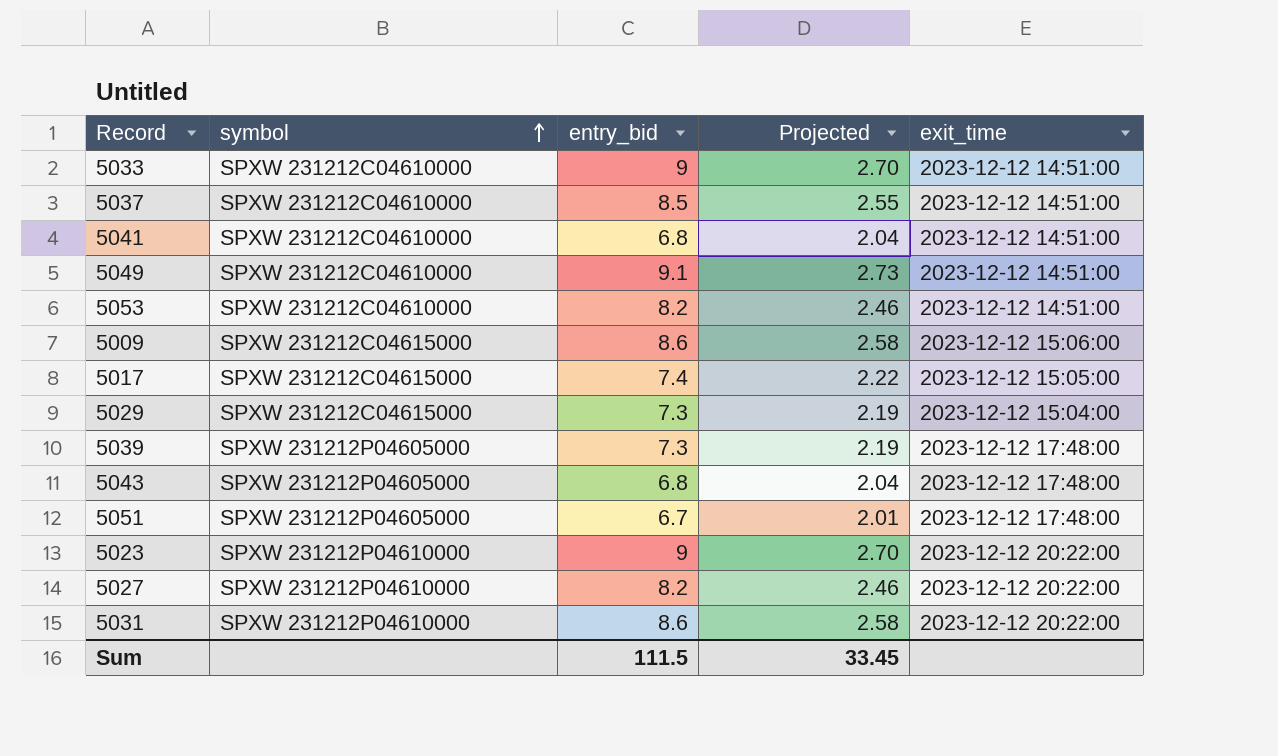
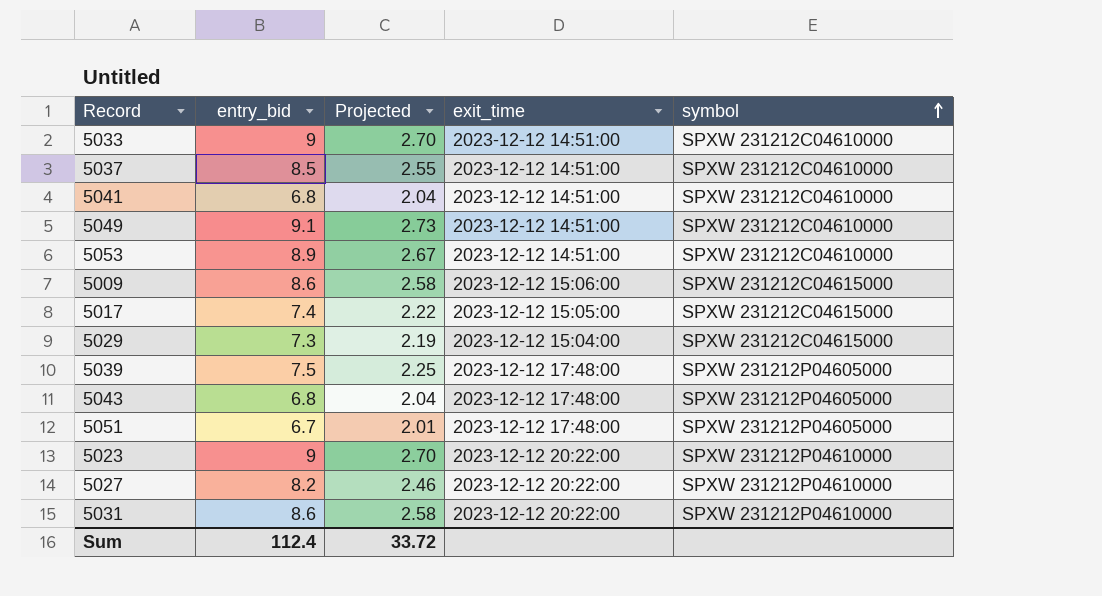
column symbol | position: 2 -> 5
5053 | entry_bid: 8.2 -> 8.9
5053 | Projected: 2.46 -> 2.67
5039 | entry_bid: 7.3 -> 7.5
5039 | Projected: 2.19 -> 2.25
Sum | entry_bid: 111.5 -> 112.4
Sum | Projected: 33.45 -> 33.72

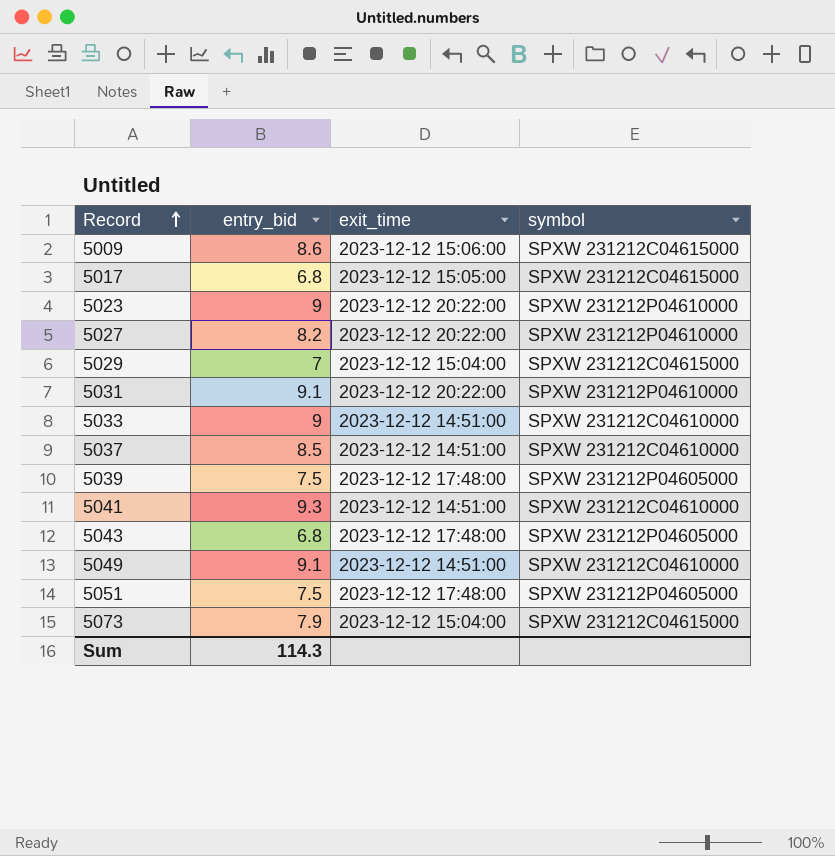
row order: symbol ascending -> Record ascending
column Projected | formula: [entry_bid] * 0.3 -> none
row 5053: 8.9 | 2.67 | 2023-12-12 14:51:00 | SPXW 231212C04610000 -> none
5017 | entry_bid: 7.4 -> 6.8
5029 | entry_bid: 7.3 -> 7
5031 | entry_bid: 8.6 -> 9.1
5041 | entry_bid: 6.8 -> 9.3
5051 | entry_bid: 6.7 -> 7.5
row 5073: none -> 7.9 | 2023-12-12 15:04:00 | SPXW 231212C04615000
Sum | entry_bid: 112.4 -> 114.3

